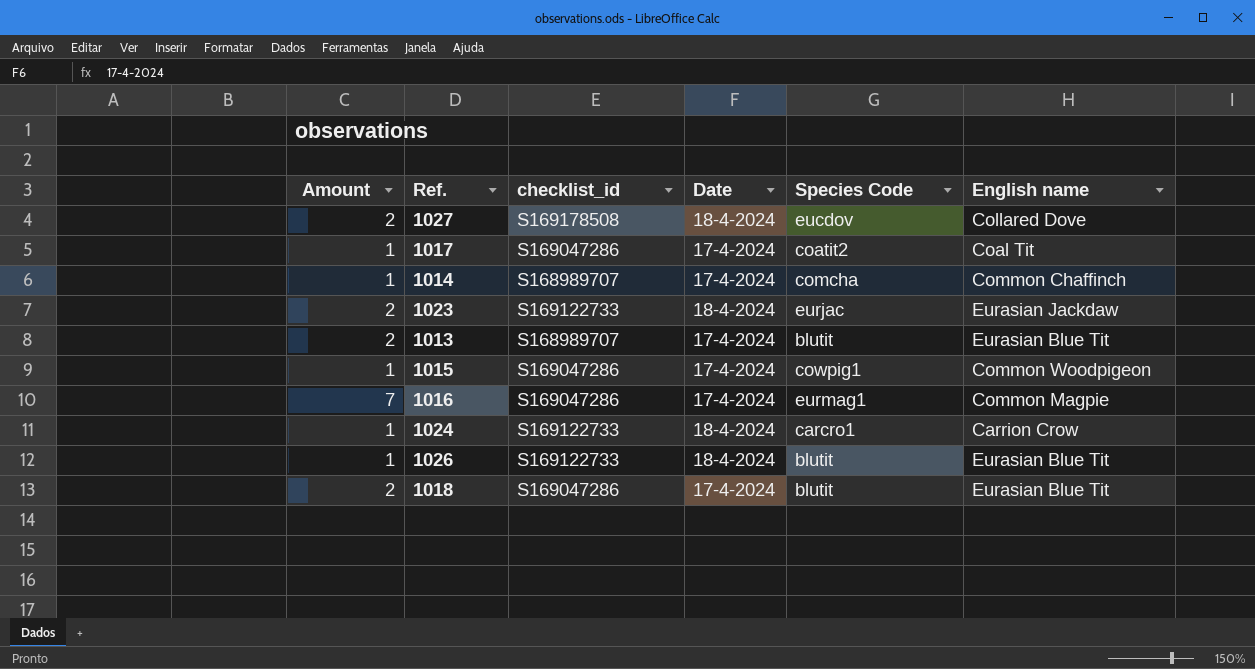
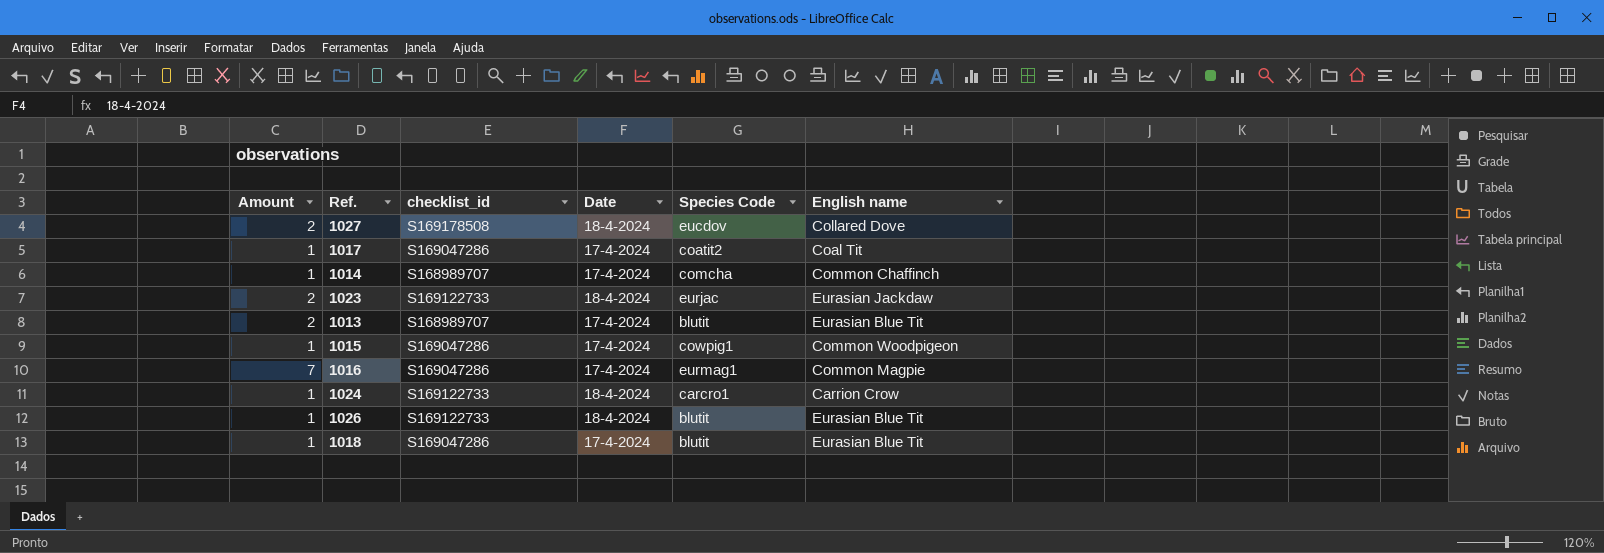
1018 | Amount: 2 -> 1

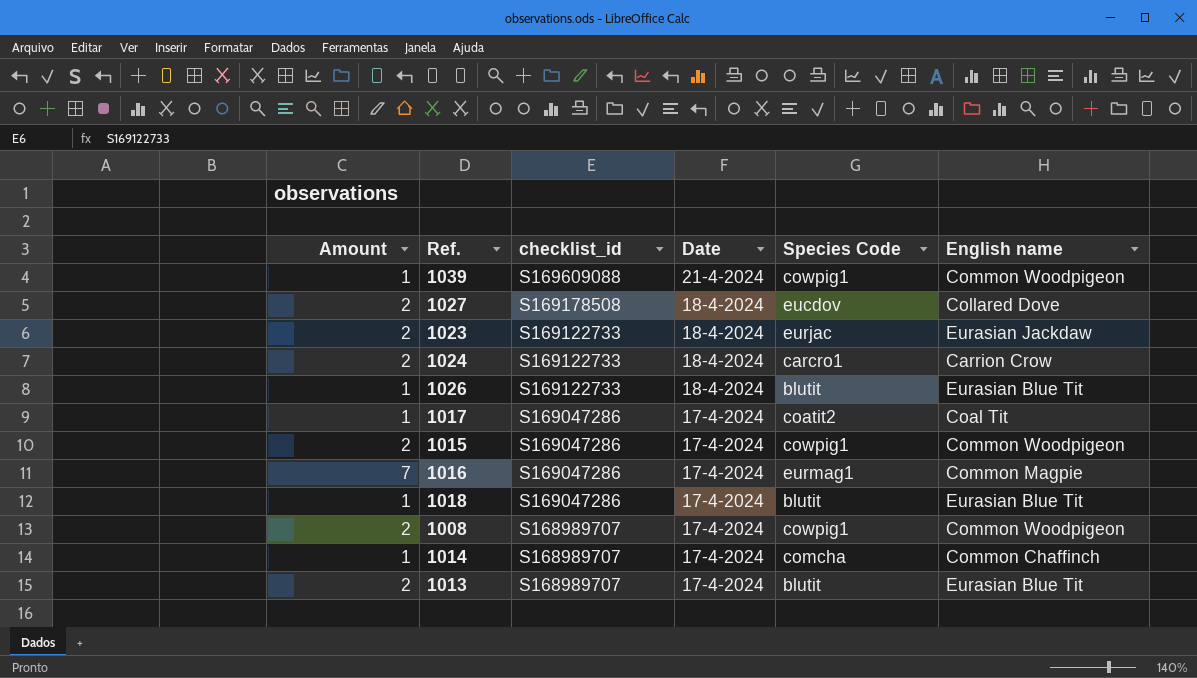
row order: none -> checklist_id descending
row 1039: none -> 1 | S169609088 | 21-4-2024 | cowpig1 | Common Woodpigeon
1024 | Amount: 1 -> 2
1015 | Amount: 1 -> 2
row 1008: none -> 2 | S168989707 | 17-4-2024 | cowpig1 | Common Woodpigeon

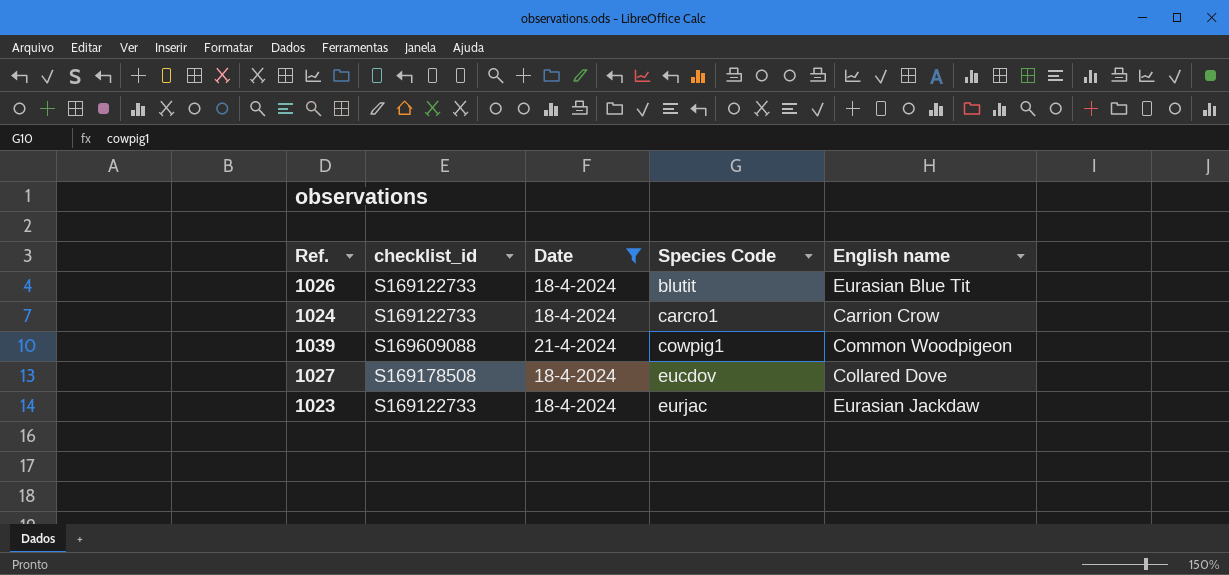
filter: none -> Date != 17-4-2024
row order: checklist_id descending -> Species Code ascending
column Amount | position: 1 -> none

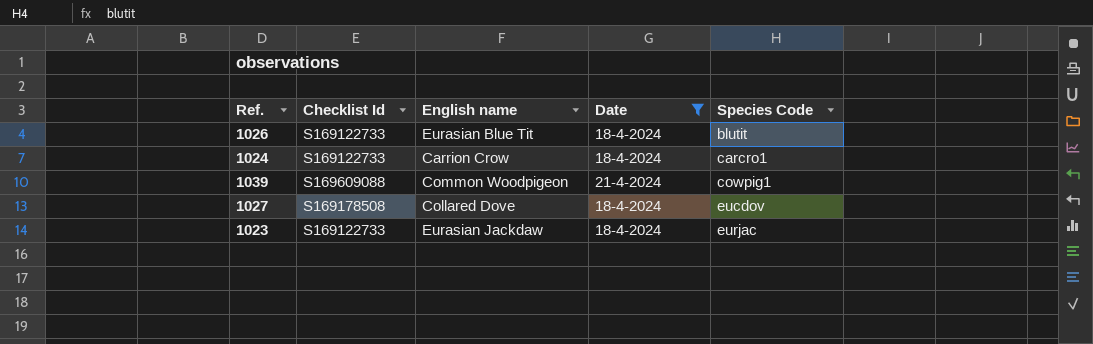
column name: checklist_id -> Checklist Id
column English name | position: 5 -> 3

